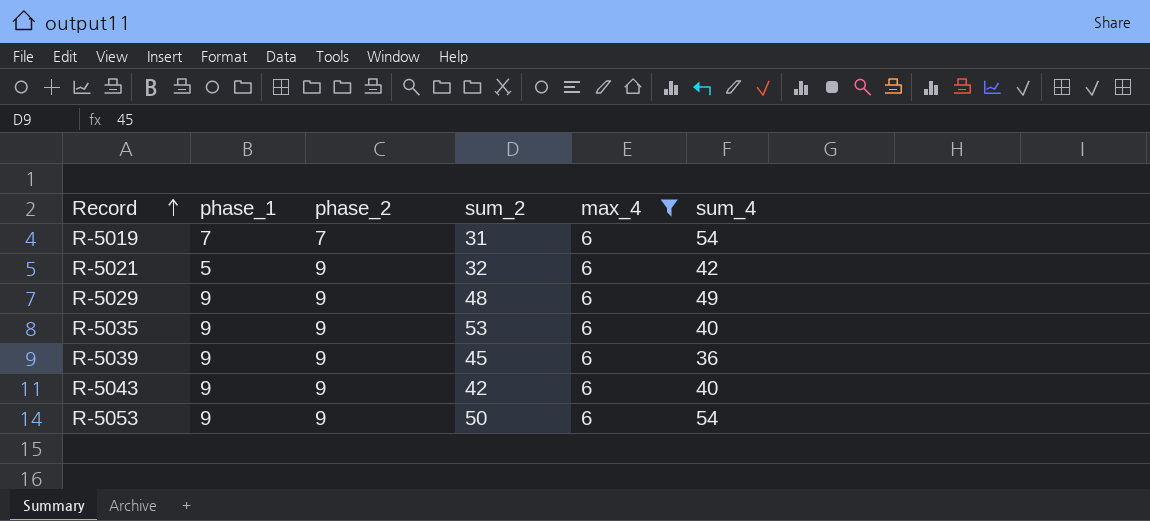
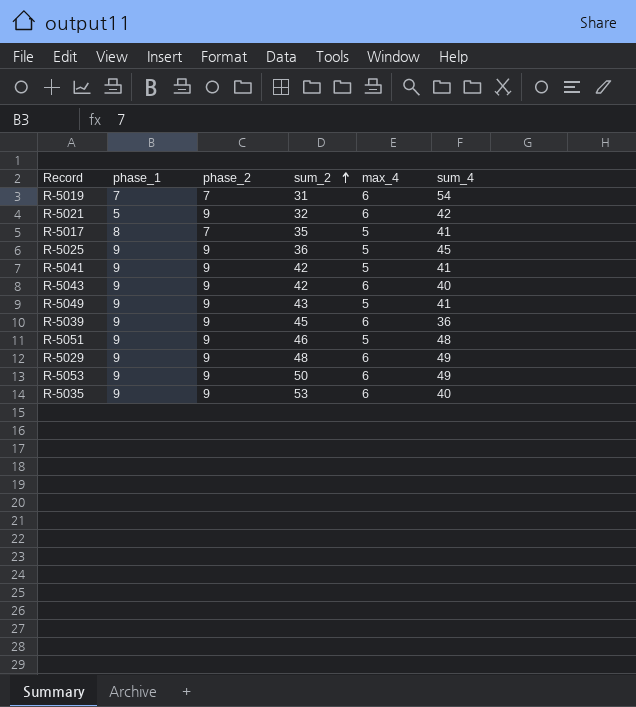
filter: max_4 = 6 -> none
row order: Record ascending -> sum_2 ascending
R-5053 | sum_4: 54 -> 49

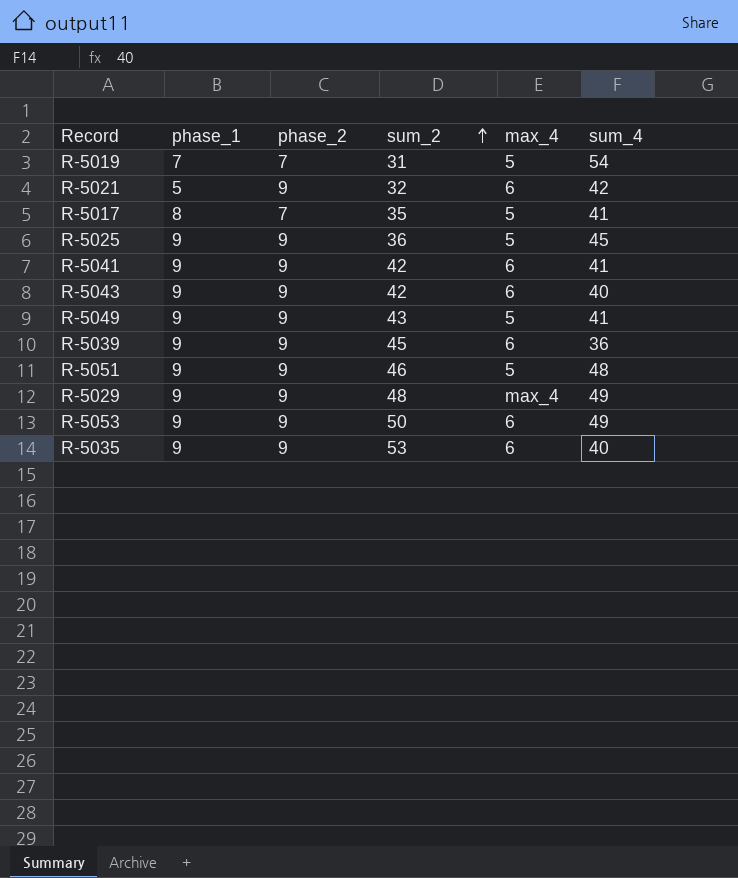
R-5019 | max_4: 6 -> 5
R-5041 | max_4: 5 -> 6
R-5029 | max_4: 6 -> max_4

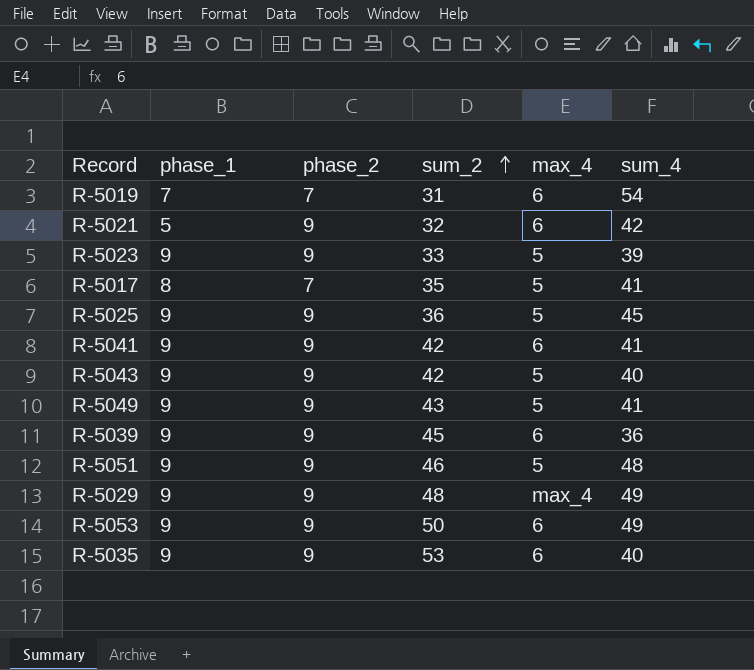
R-5019 | max_4: 5 -> 6
row R-5023: none -> 9 | 9 | 33 | 5 | 39
R-5043 | max_4: 6 -> 5

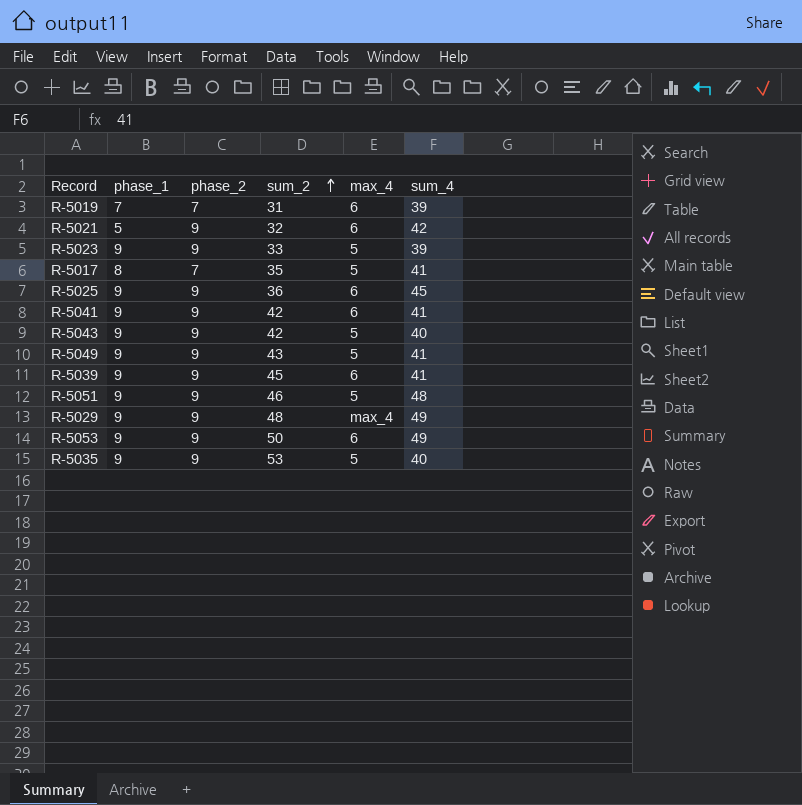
R-5019 | sum_4: 54 -> 39
R-5025 | max_4: 5 -> 6
R-5039 | sum_4: 36 -> 41
R-5035 | max_4: 6 -> 5

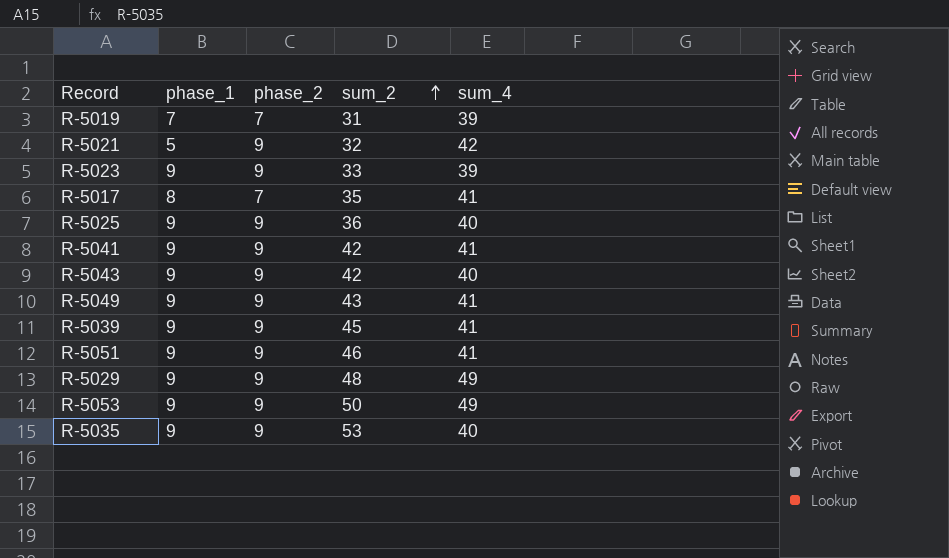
column max_4 | position: 5 -> none
R-5025 | sum_4: 45 -> 40
R-5051 | sum_4: 48 -> 41

